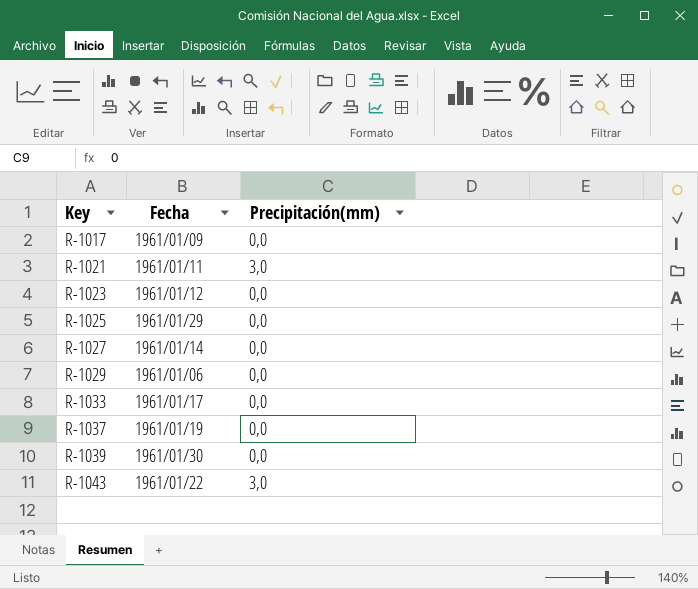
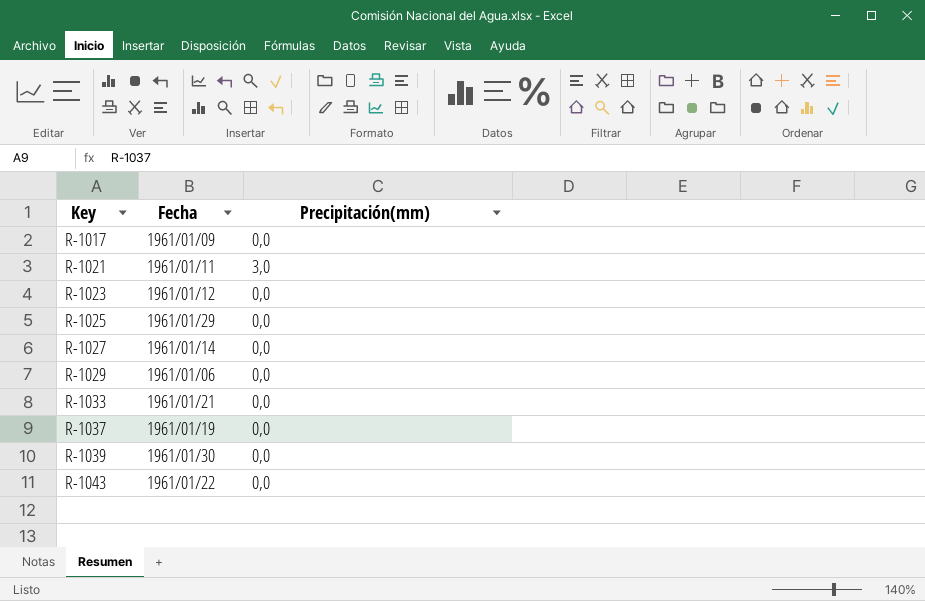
R-1033 | Fecha: 1961/01/17 -> 1961/01/21
R-1043 | Precipitación(mm): 3,0 -> 0,0

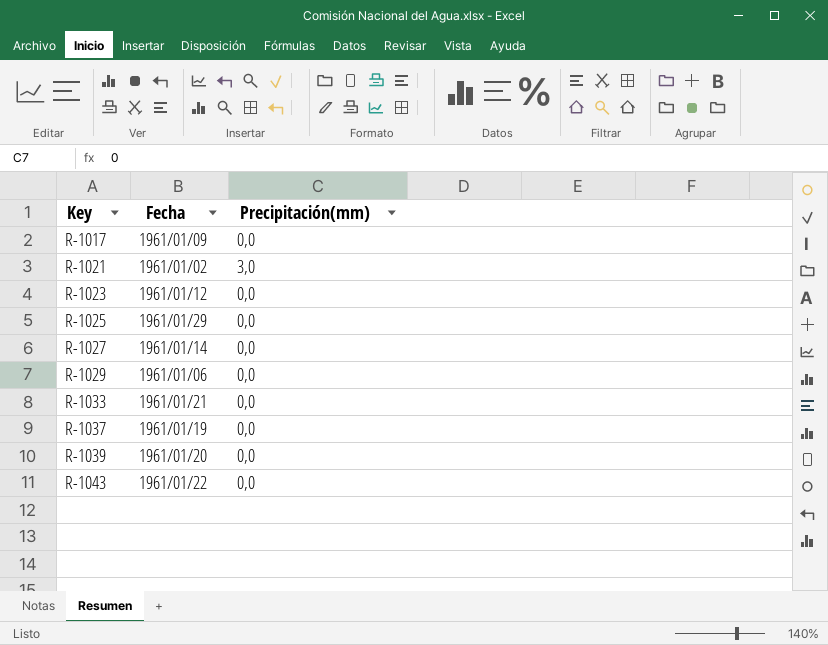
R-1021 | Fecha: 1961/01/11 -> 1961/01/02
R-1039 | Fecha: 1961/01/30 -> 1961/01/20

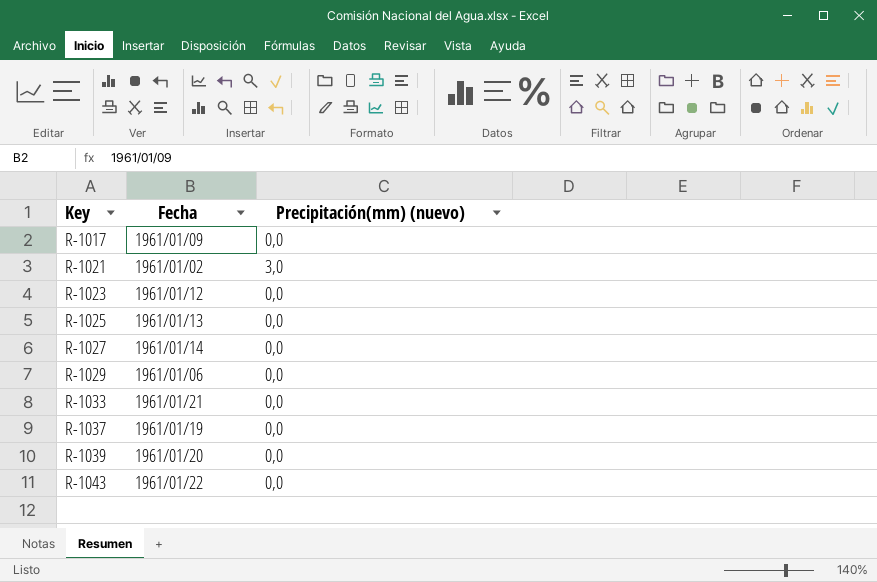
column name: Precipitación(mm) -> Precipitación(mm) (nuevo)
R-1025 | Fecha: 1961/01/29 -> 1961/01/13

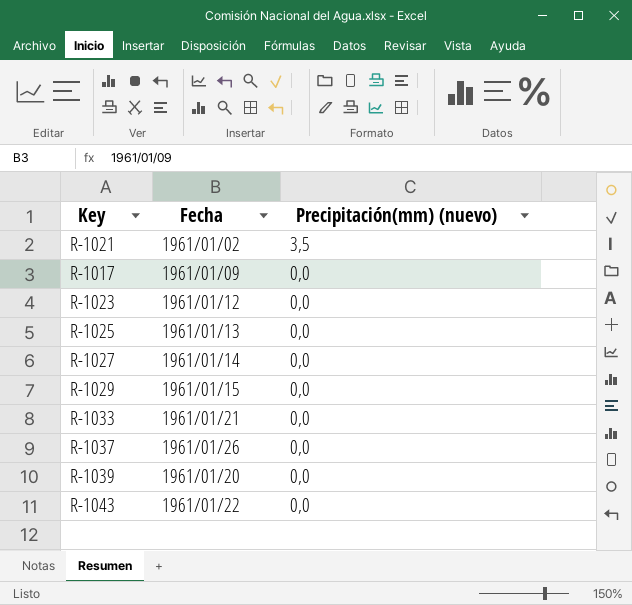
row order: Key ascending -> Precipitación(mm) (nuevo) descending
R-1021 | Precipitación(mm) (nuevo): 3,0 -> 3,5
R-1029 | Fecha: 1961/01/06 -> 1961/01/15
R-1037 | Fecha: 1961/01/19 -> 1961/01/26

